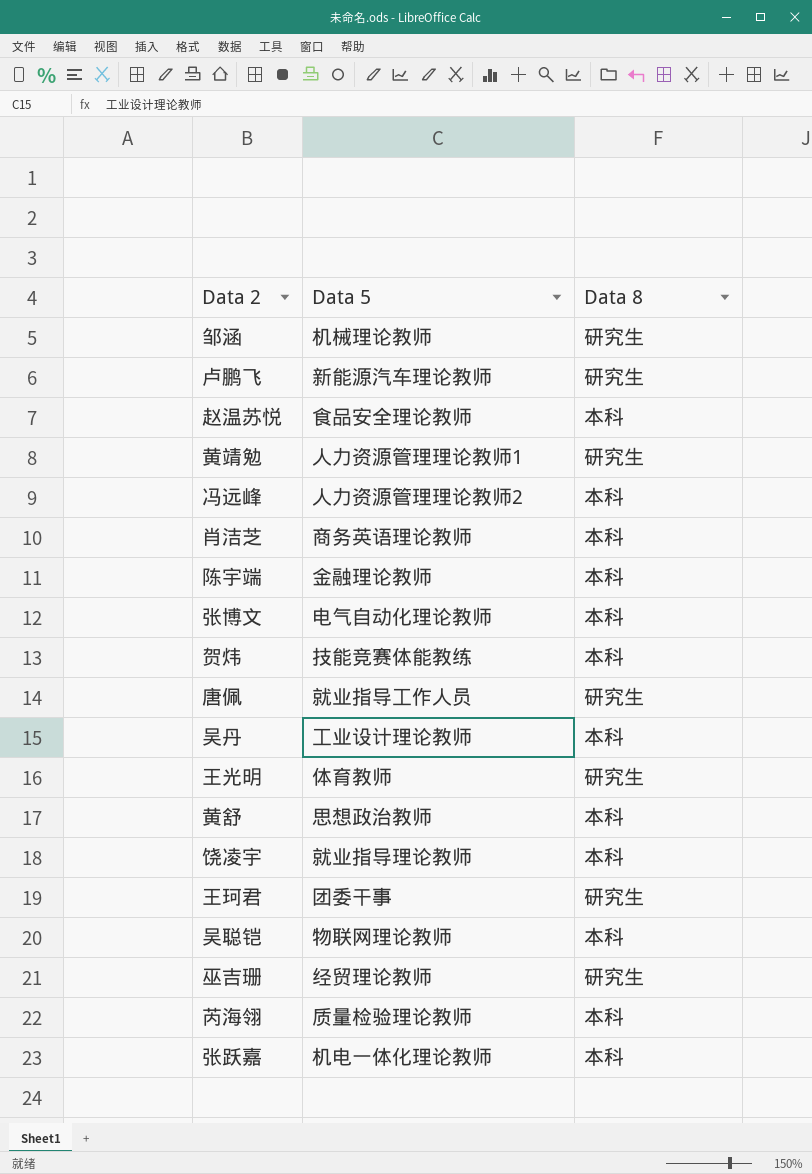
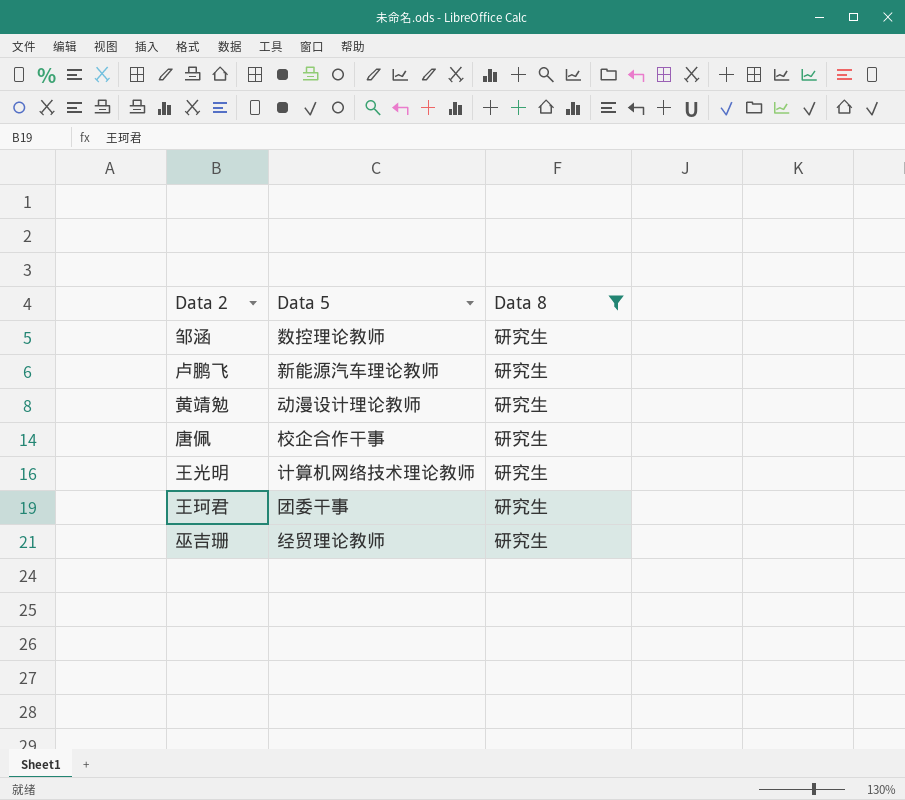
filter: none -> Data 8 = 研究生
邹涵 | Data 5: 机械理论教师 -> 数控理论教师
黄靖勉 | Data 5: 人力资源管理理论教师1 -> 动漫设计理论教师
唐佩 | Data 5: 就业指导工作人员 -> 校企合作干事
王光明 | Data 5: 体育教师 -> 计算机网络技术理论教师

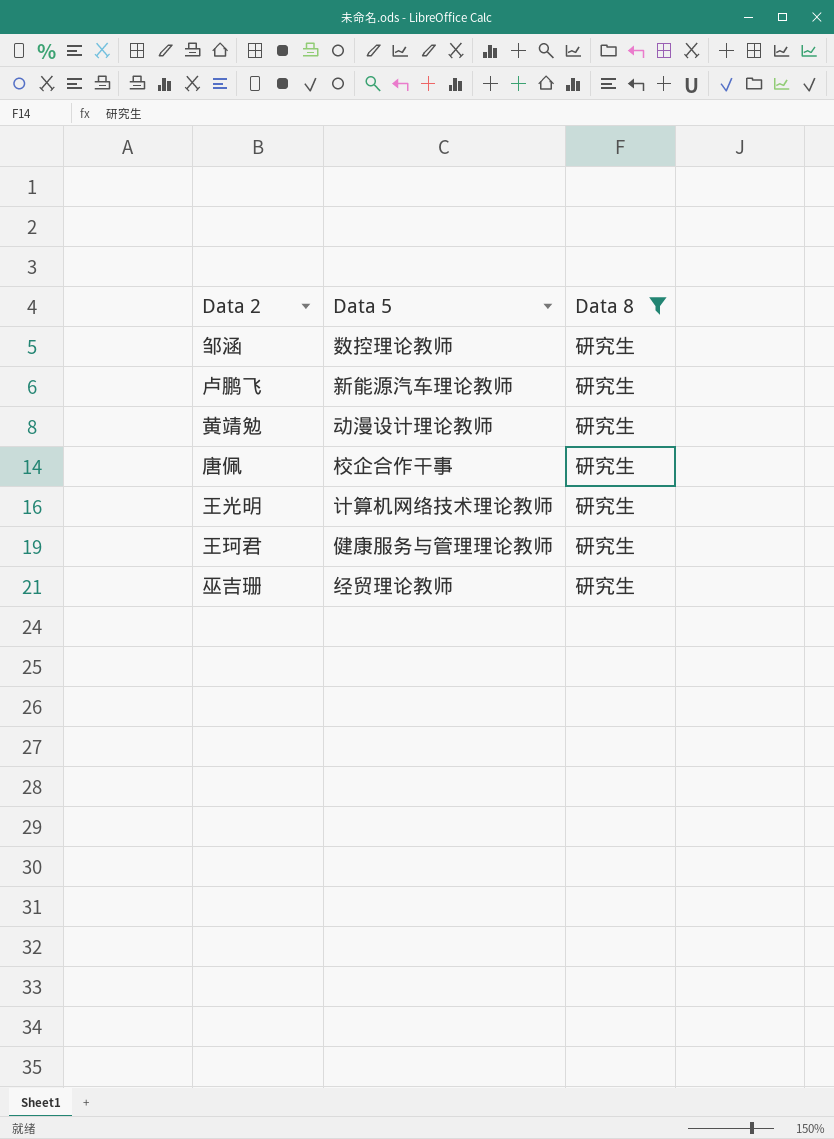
王珂君 | Data 5: 团委干事 -> 健康服务与管理理论教师

